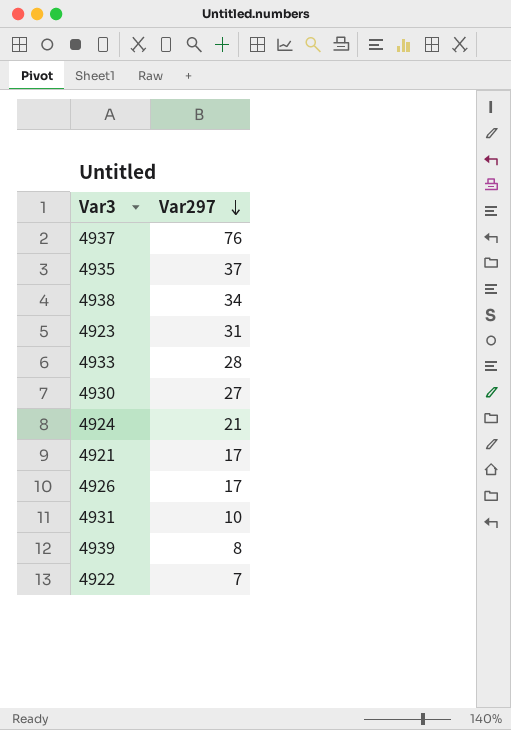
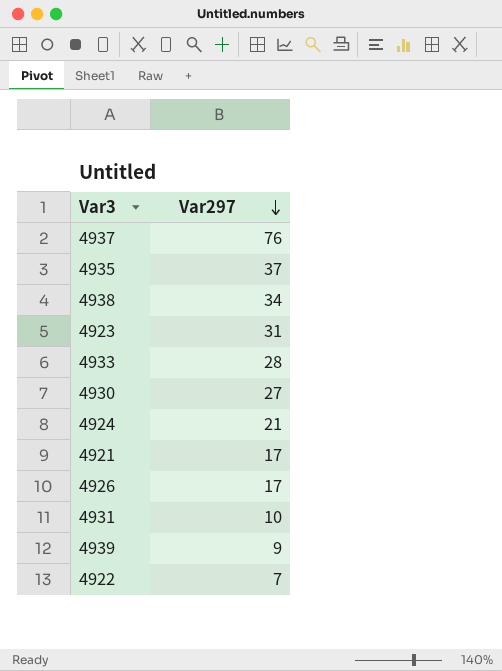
4939 | Var297: 8 -> 9

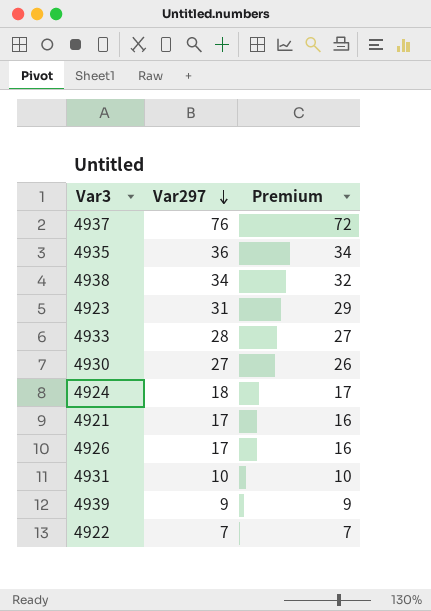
column Premium | formula: none -> [Var297] * 0.95
4935 | Var297: 37 -> 36
4924 | Var297: 21 -> 18

